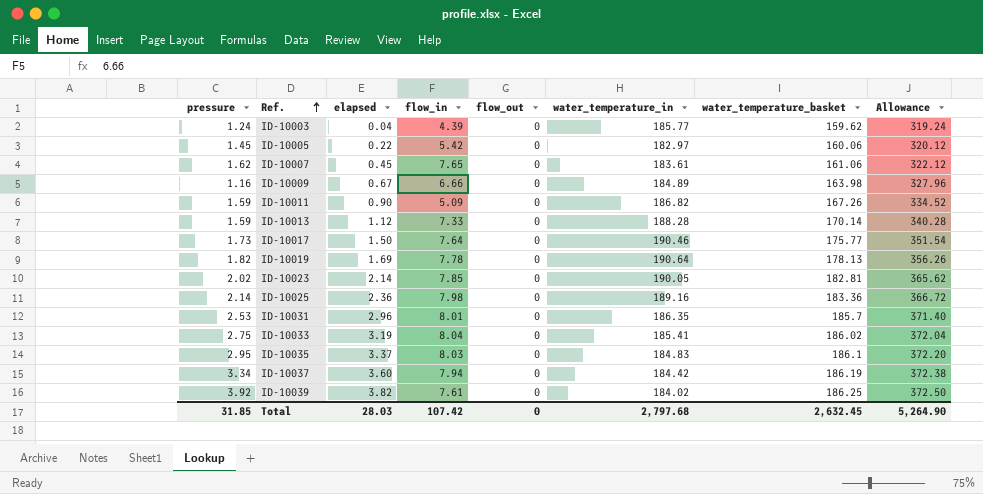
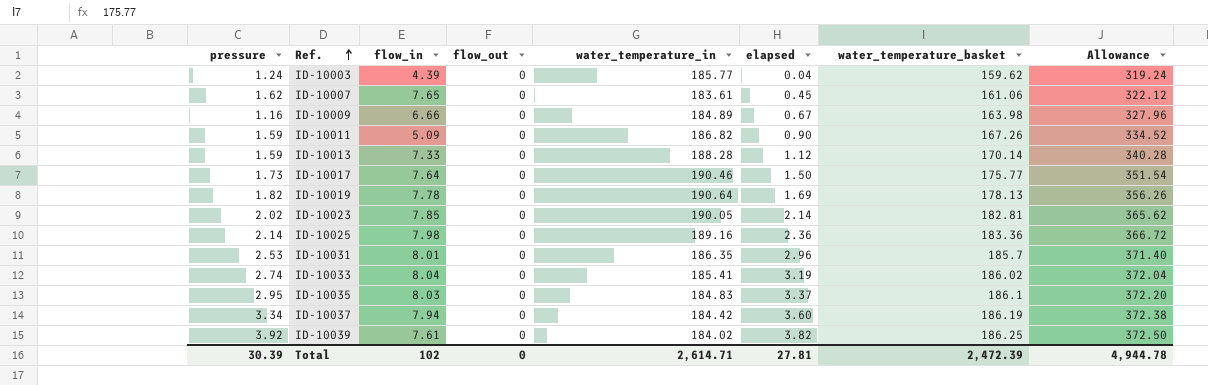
column elapsed | position: 3 -> 6
row ID-10005: 1.45 | 0.22 | 5.42 | 0 | 182.97 | 160.06 | 320.12 -> none
ID-10033 | pressure: 2.75 -> 2.74
Total | pressure: 31.85 -> 30.39
Total | flow_in: 107.42 -> 102
Total | water_temperature_in: 2,797.68 -> 2,614.71
Total | elapsed: 28.03 -> 27.81
Total | water_temperature_basket: 2,632.45 -> 2,472.39
Total | Allowance: 5,264.90 -> 4,944.78

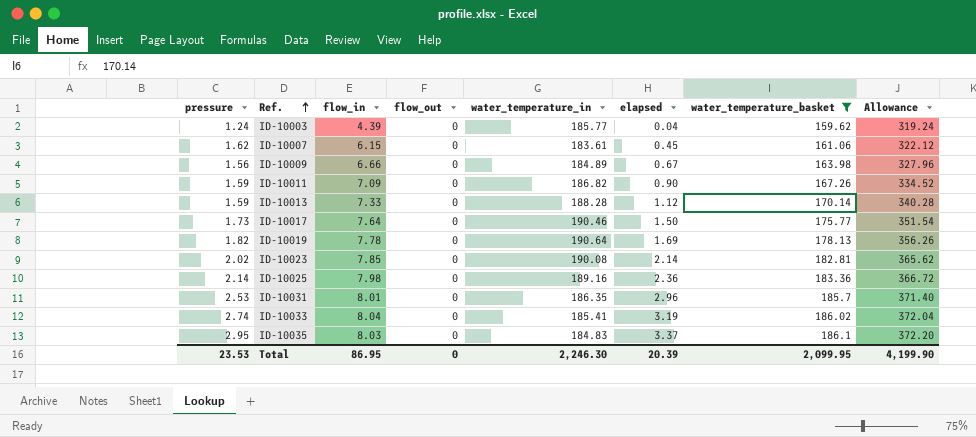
filter: none -> water_temperature_basket <= 186.1
ID-10007 | flow_in: 7.65 -> 6.15
ID-10009 | pressure: 1.16 -> 1.56
ID-10011 | flow_in: 5.09 -> 7.09
ID-10023 | water_temperature_in: 190.05 -> 190.08
Total | pressure: 30.39 -> 23.53
Total | flow_in: 102 -> 86.95
Total | water_temperature_in: 2,614.71 -> 2,246.30
Total | elapsed: 27.81 -> 20.39
Total | water_temperature_basket: 2,472.39 -> 2,099.95
Total | Allowance: 4,944.78 -> 4,199.90

